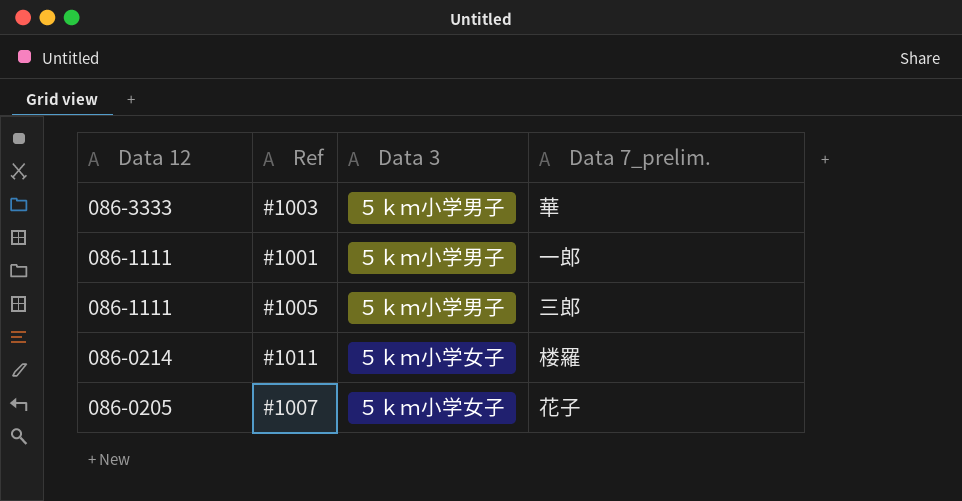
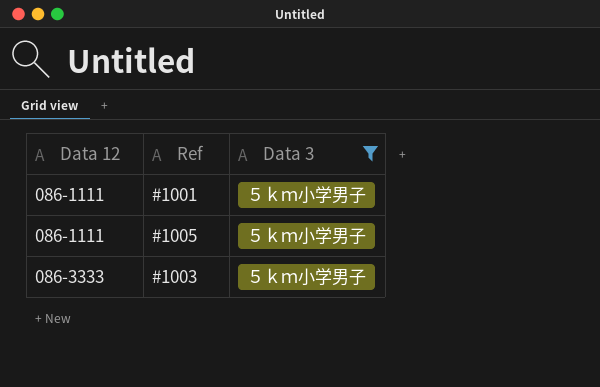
filter: none -> Data 3 = ５ｋｍ小学男子
row order: Data 12 descending -> Data 12 ascending
column Data 7_prelim. | position: 4 -> none

